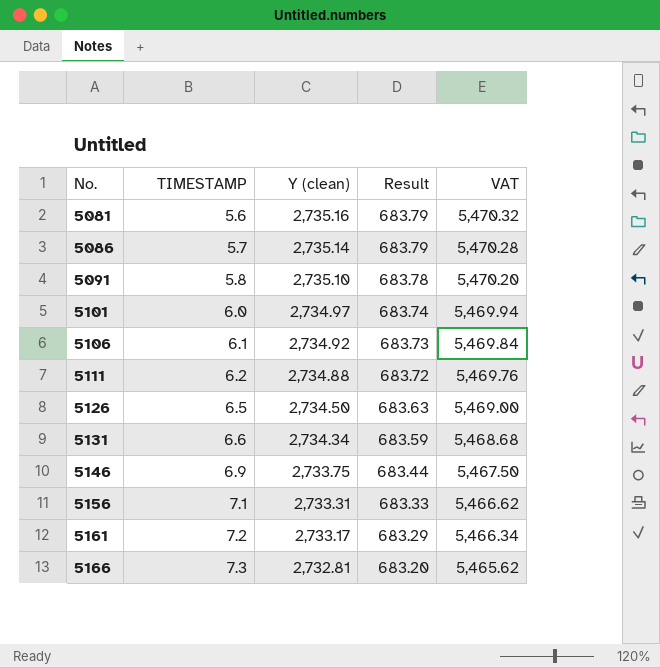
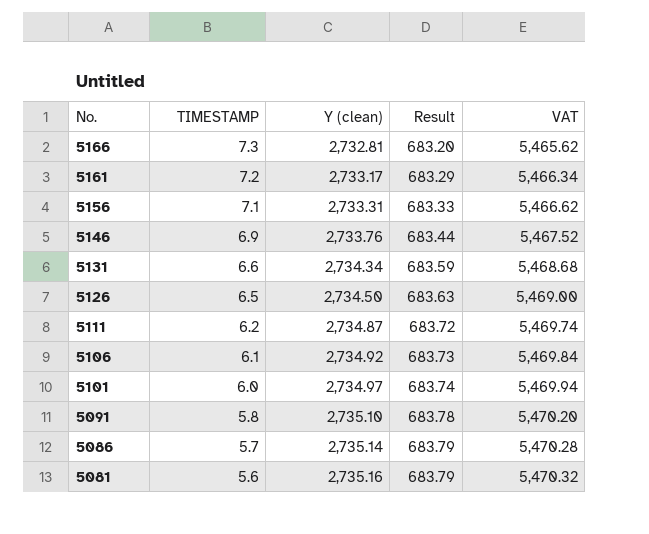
row order: No. ascending -> No. descending
5146 | Y (clean): 2,733.75 -> 2,733.76
5146 | VAT: 5,467.50 -> 5,467.52
5111 | Y (clean): 2,734.88 -> 2,734.87
5111 | VAT: 5,469.76 -> 5,469.74

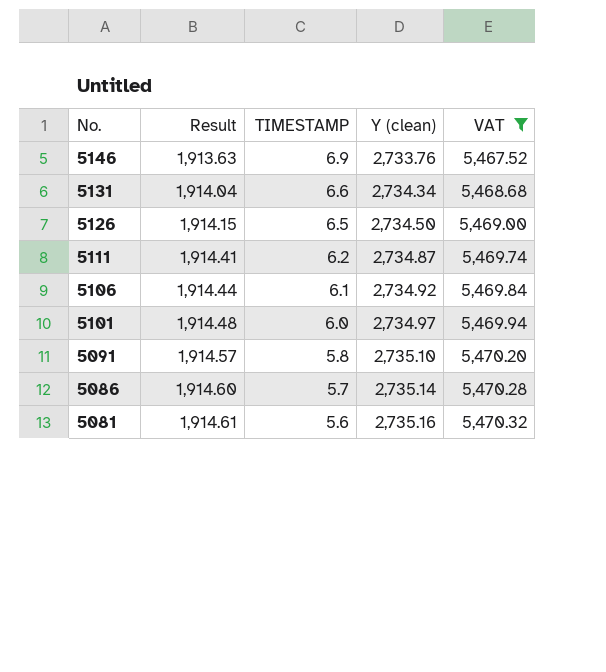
filter: none -> VAT >= 5,467.52
column Result | formula: [Y (clean)] * 0.25 -> [Y (clean)] * 0.7
column Result | position: 4 -> 2

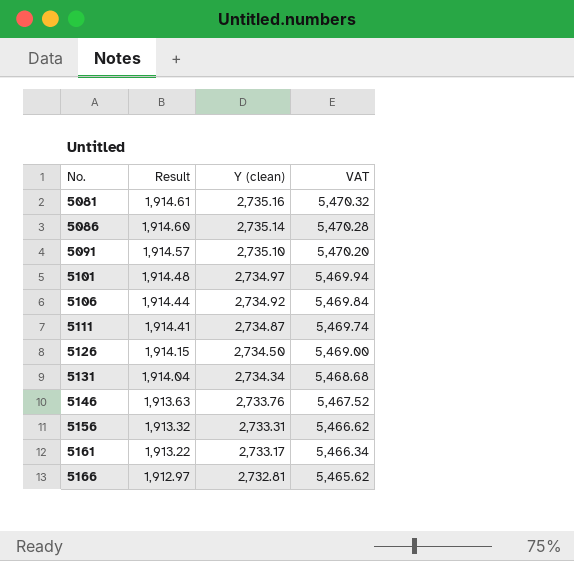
filter: VAT >= 5,467.52 -> none
row order: No. descending -> No. ascending
column TIMESTAMP | position: 3 -> none

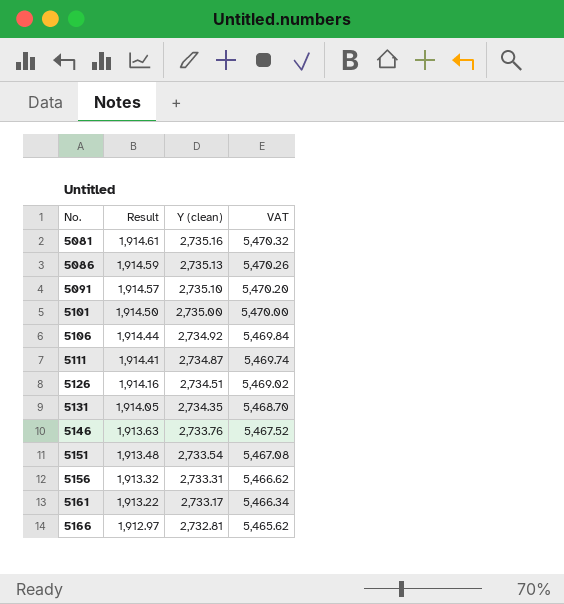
5086 | Result: 1,914.60 -> 1,914.59
5086 | Y (clean): 2,735.14 -> 2,735.13
5086 | VAT: 5,470.28 -> 5,470.26
5101 | Result: 1,914.48 -> 1,914.50
5101 | Y (clean): 2,734.97 -> 2,735.00
5101 | VAT: 5,469.94 -> 5,470.00
5126 | Result: 1,914.15 -> 1,914.16
5126 | Y (clean): 2,734.50 -> 2,734.51
5126 | VAT: 5,469.00 -> 5,469.02
5131 | Result: 1,914.04 -> 1,914.05
5131 | Y (clean): 2,734.34 -> 2,734.35
5131 | VAT: 5,468.68 -> 5,468.70
row 5151: none -> 1,913.48 | 2,733.54 | 5,467.08

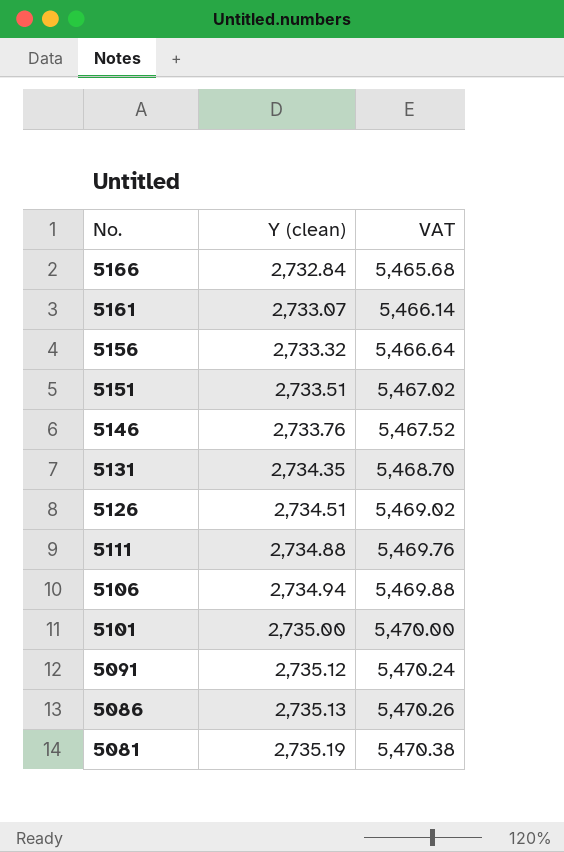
row order: No. ascending -> No. descending
column Result | formula: [Y (clean)] * 0.7 -> none
5166 | Y (clean): 2,732.81 -> 2,732.84
5166 | VAT: 5,465.62 -> 5,465.68
5161 | Y (clean): 2,733.17 -> 2,733.07
5161 | VAT: 5,466.34 -> 5,466.14
5156 | Y (clean): 2,733.31 -> 2,733.32
5156 | VAT: 5,466.62 -> 5,466.64
5151 | Y (clean): 2,733.54 -> 2,733.51
5151 | VAT: 5,467.08 -> 5,467.02
5111 | Y (clean): 2,734.87 -> 2,734.88
5111 | VAT: 5,469.74 -> 5,469.76
5106 | Y (clean): 2,734.92 -> 2,734.94
5106 | VAT: 5,469.84 -> 5,469.88
5091 | Y (clean): 2,735.10 -> 2,735.12
5091 | VAT: 5,470.20 -> 5,470.24
5081 | Y (clean): 2,735.16 -> 2,735.19
5081 | VAT: 5,470.32 -> 5,470.38

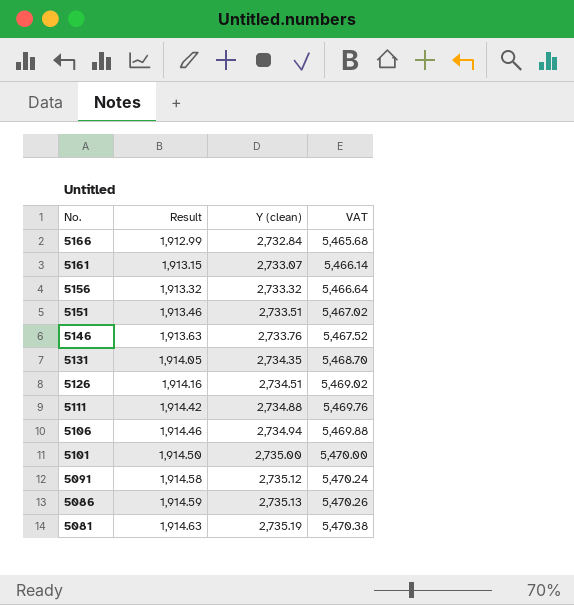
column Result | formula: none -> [Y (clean)] * 0.7

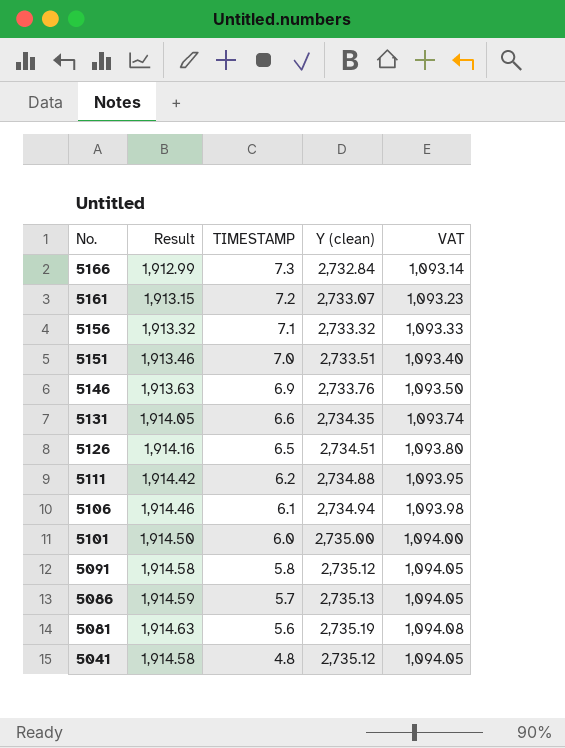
column TIMESTAMP | position: none -> 3
column VAT | formula: [Y (clean)] * 2 -> [Y (clean)] * 0.4
row 5041: none -> 1,914.58 | 4.8 | 2,735.12 | 1,094.05

